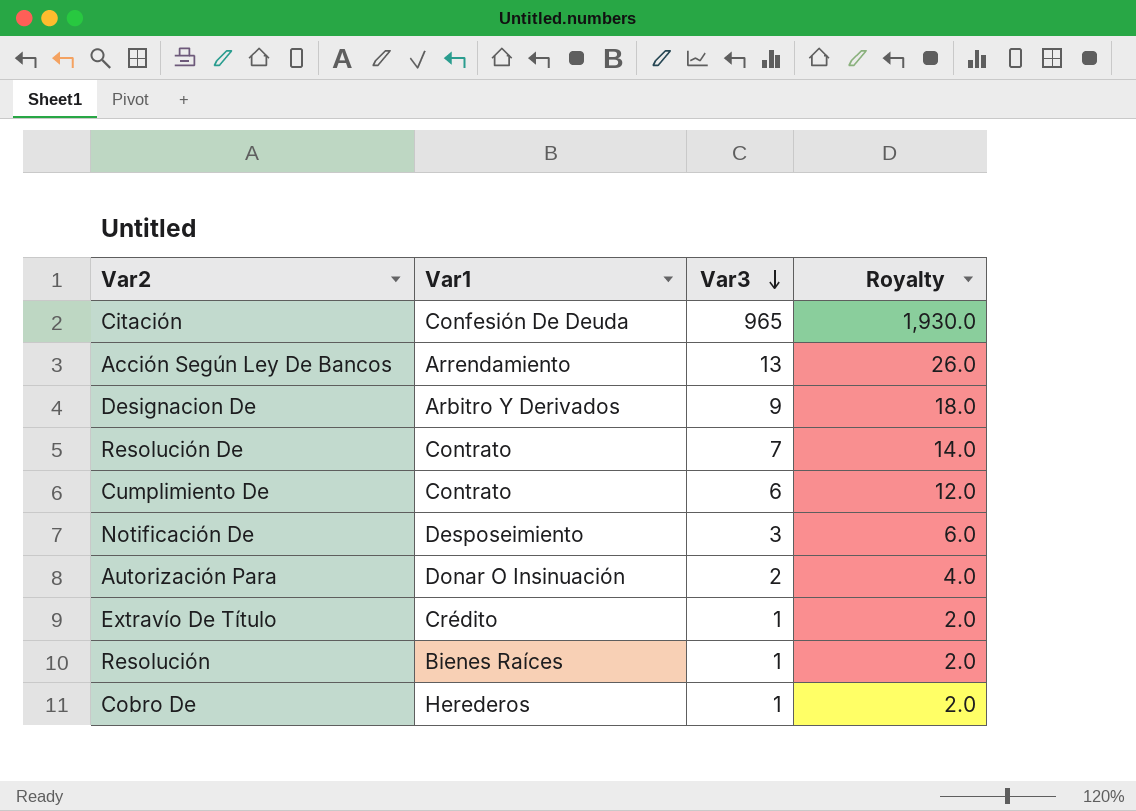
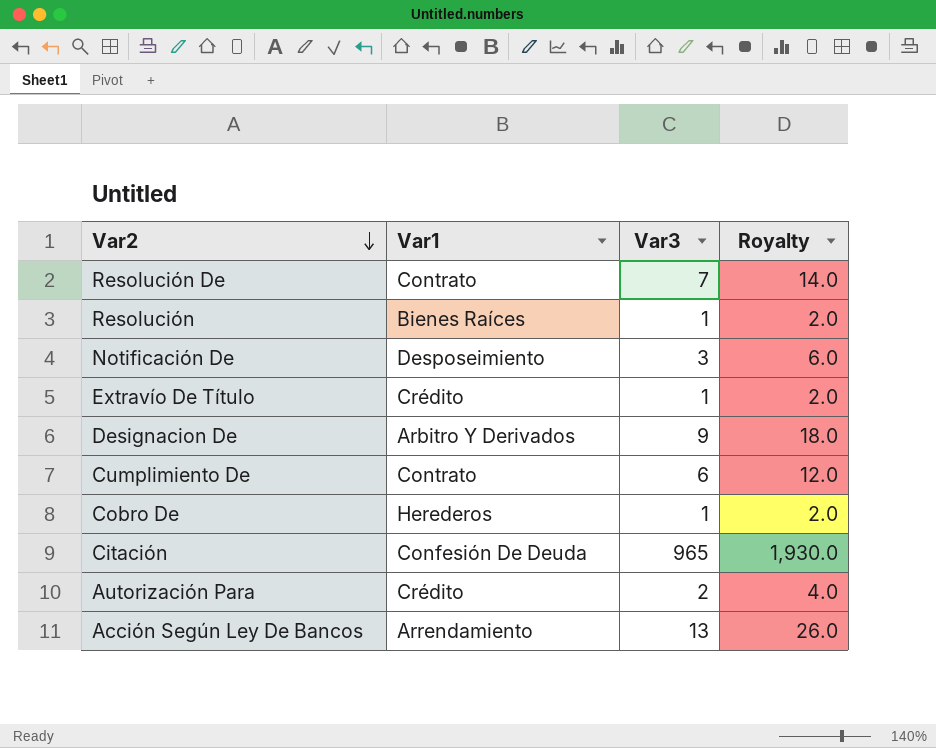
row order: Var3 descending -> Var2 descending
Autorización Para | Var1: Donar O Insinuación -> Crédito

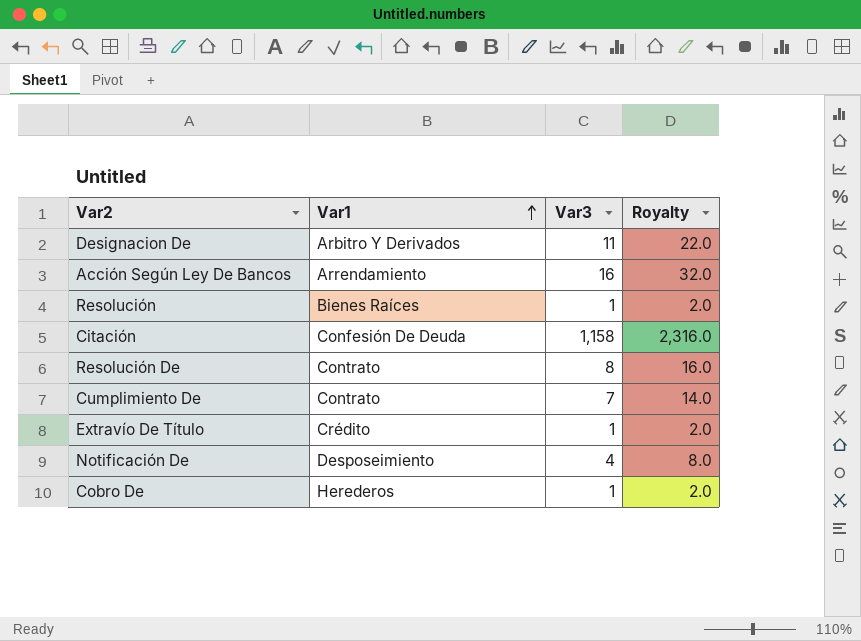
row order: Var2 descending -> Var1 ascending
row Autorización Para: Crédito | 2 | 4.0 -> none
Designacion De | Var3: 9 -> 11
Designacion De | Royalty: 18.0 -> 22.0
Acción Según Ley De Bancos | Var3: 13 -> 16
Acción Según Ley De Bancos | Royalty: 26.0 -> 32.0
Citación | Var3: 965 -> 1,158
Citación | Royalty: 1,930.0 -> 2,316.0
Resolución De | Var3: 7 -> 8
Resolución De | Royalty: 14.0 -> 16.0
Cumplimiento De | Var3: 6 -> 7
Cumplimiento De | Royalty: 12.0 -> 14.0
Notificación De | Var3: 3 -> 4
Notificación De | Royalty: 6.0 -> 8.0

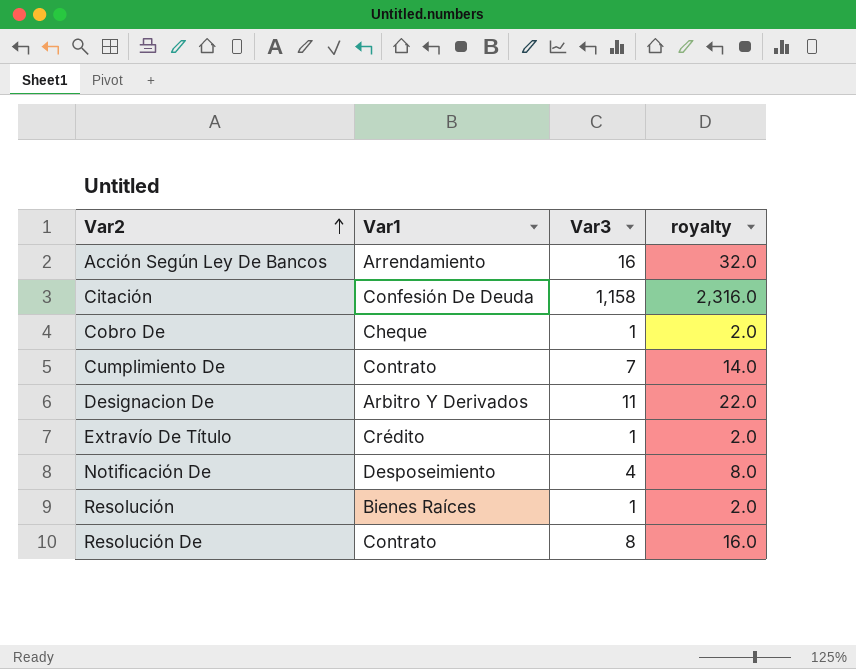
row order: Var1 ascending -> Var2 ascending
column name: Royalty -> royalty
Cobro De | Var1: Herederos -> Cheque

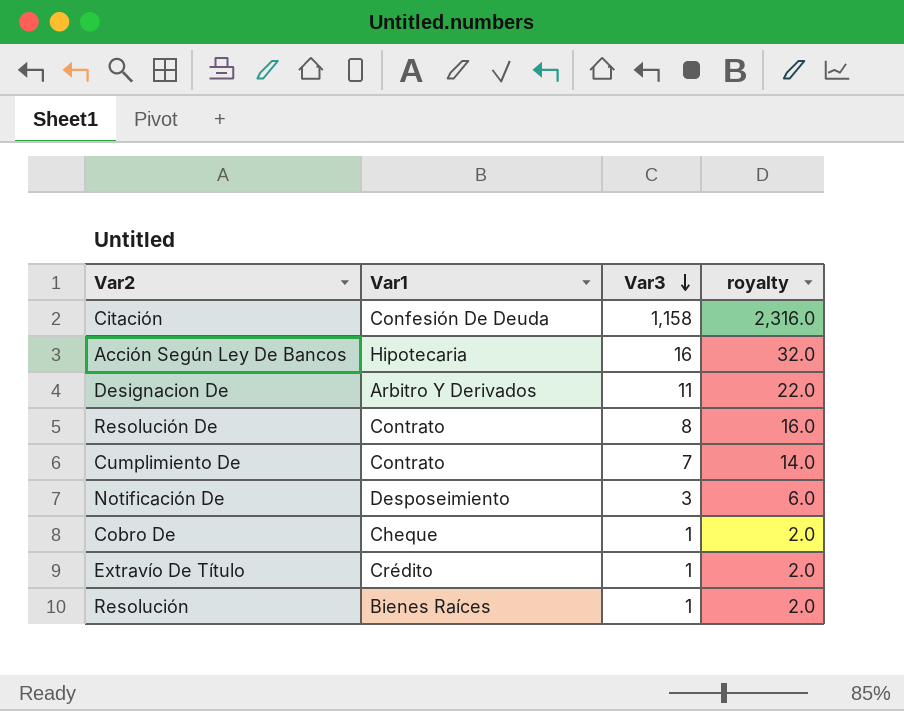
row order: Var2 ascending -> Var3 descending
Acción Según Ley De Bancos | Var1: Arrendamiento -> Hipotecaria
Notificación De | Var3: 4 -> 3
Notificación De | royalty: 8.0 -> 6.0

